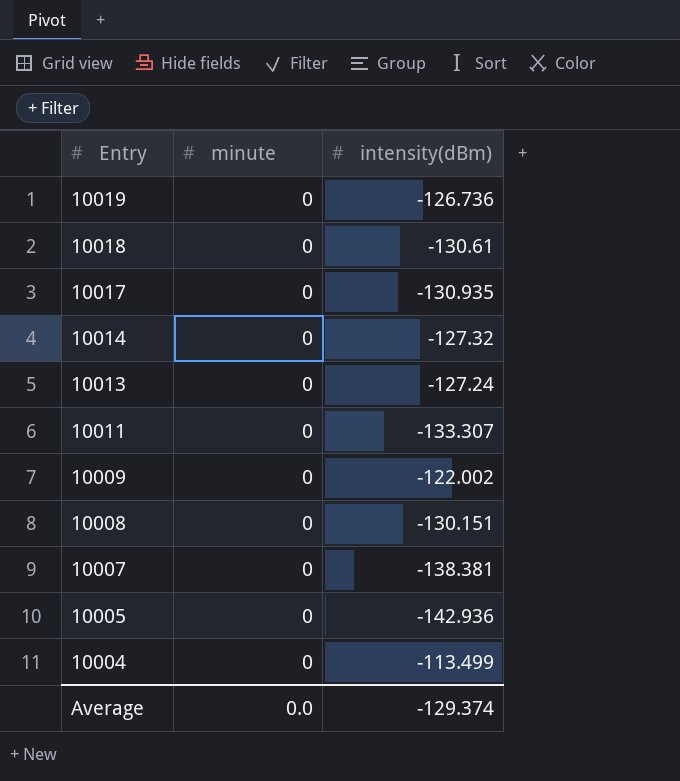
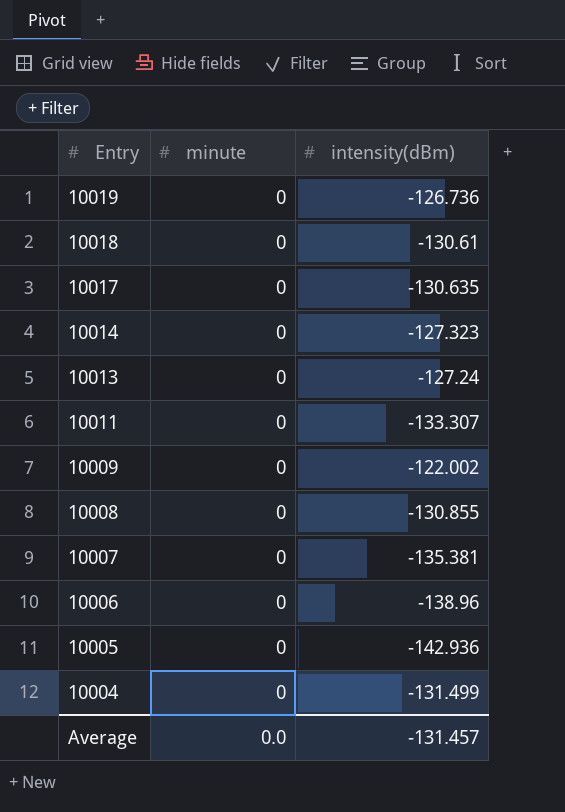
10017 | intensity(dBm): -130.935 -> -130.635
10014 | intensity(dBm): -127.32 -> -127.323
10008 | intensity(dBm): -130.151 -> -130.855
10007 | intensity(dBm): -138.381 -> -135.381
row 10006: none -> 0 | -138.96
10004 | intensity(dBm): -113.499 -> -131.499
Average | intensity(dBm): -129.374 -> -131.457

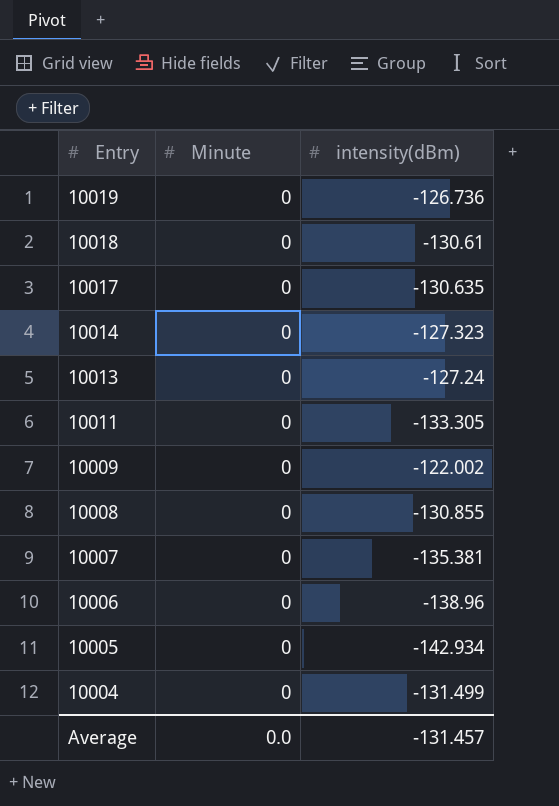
column name: minute -> Minute
10011 | intensity(dBm): -133.307 -> -133.305
10005 | intensity(dBm): -142.936 -> -142.934

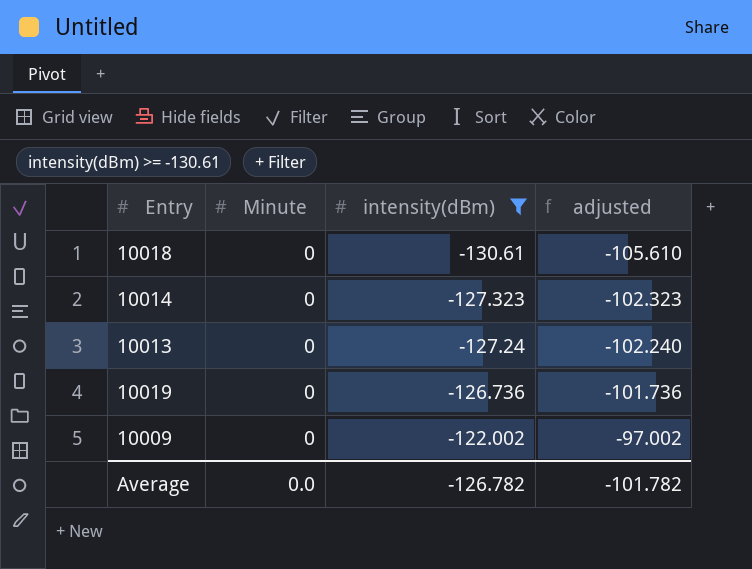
filter: none -> intensity(dBm) >= -130.61
row order: Entry descending -> intensity(dBm) ascending
column adjusted | formula: none -> [intensity(dBm)] + 25
Average | intensity(dBm): -131.457 -> -126.782

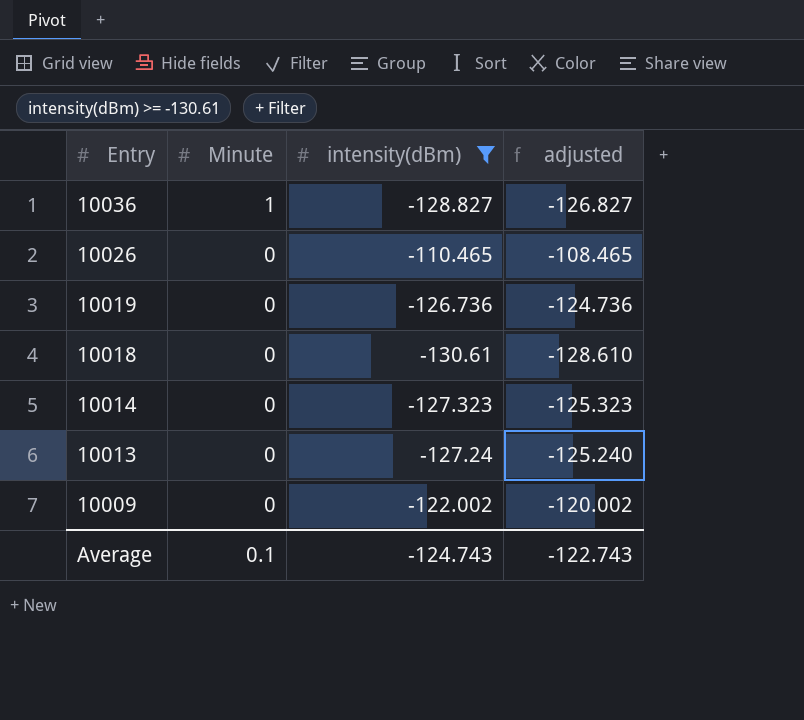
row order: intensity(dBm) ascending -> Entry descending
column adjusted | formula: [intensity(dBm)] + 25 -> [intensity(dBm)] + 2
row 10036: none -> 1 | -128.827 | -126.827
row 10026: none -> 0 | -110.465 | -108.465
Average | Minute: 0.0 -> 0.1
Average | intensity(dBm): -126.782 -> -124.743
Average | adjusted: -101.782 -> -122.743

